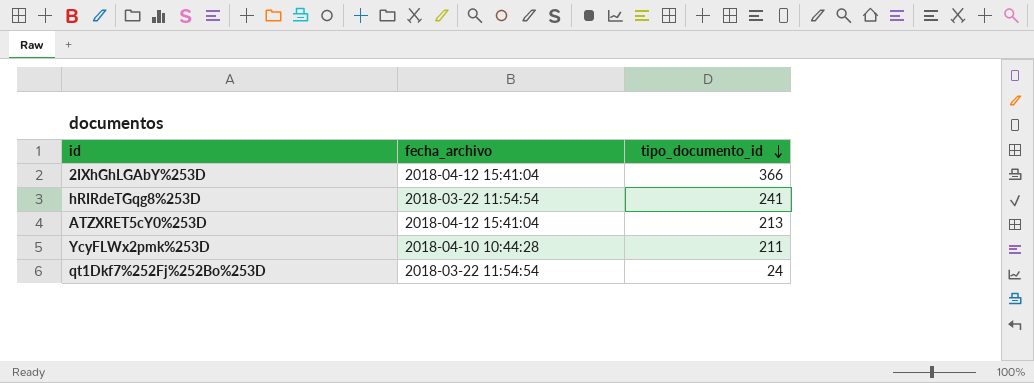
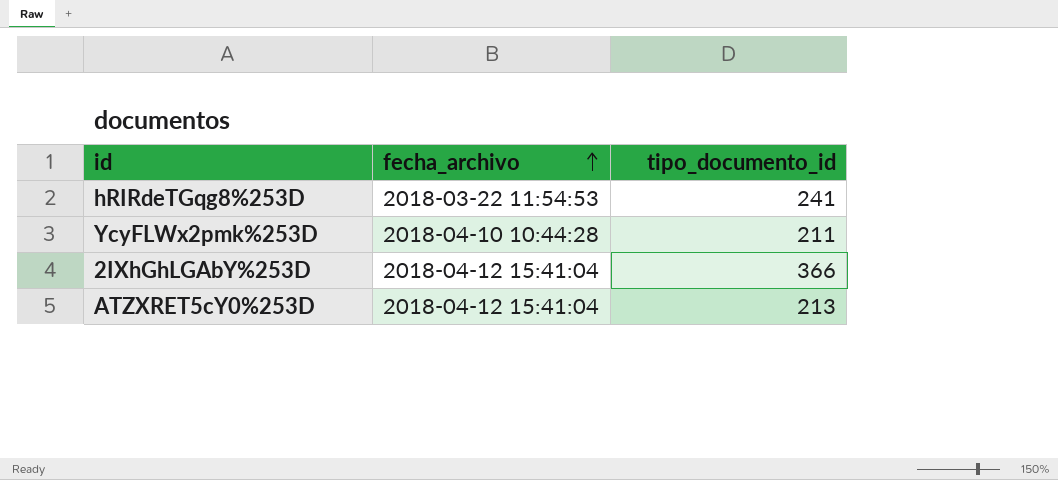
row order: tipo_documento_id descending -> fecha_archivo ascending
row qt1Dkf7%252Fj%252Bo%253D: 2018-03-22 11:54:54 | 24 -> none
hRIRdeTGqg8%253D | fecha_archivo: 2018-03-22 11:54:54 -> 2018-03-22 11:54:53

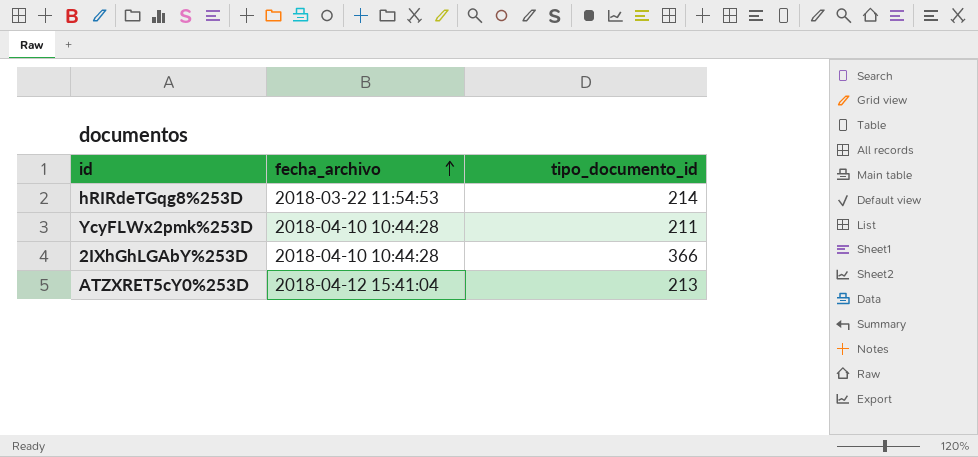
hRIRdeTGqg8%253D | tipo_documento_id: 241 -> 214
2IXhGhLGAbY%253D | fecha_archivo: 2018-04-12 15:41:04 -> 2018-04-10 10:44:28

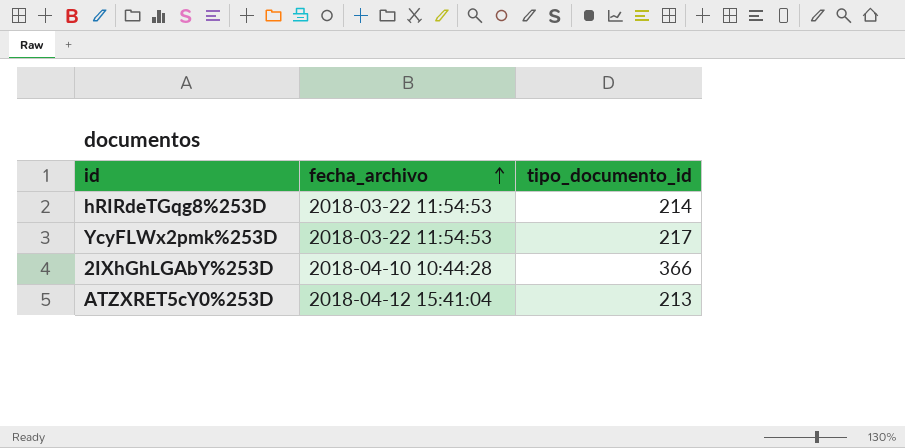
YcyFLWx2pmk%253D | fecha_archivo: 2018-04-10 10:44:28 -> 2018-03-22 11:54:53
YcyFLWx2pmk%253D | tipo_documento_id: 211 -> 217

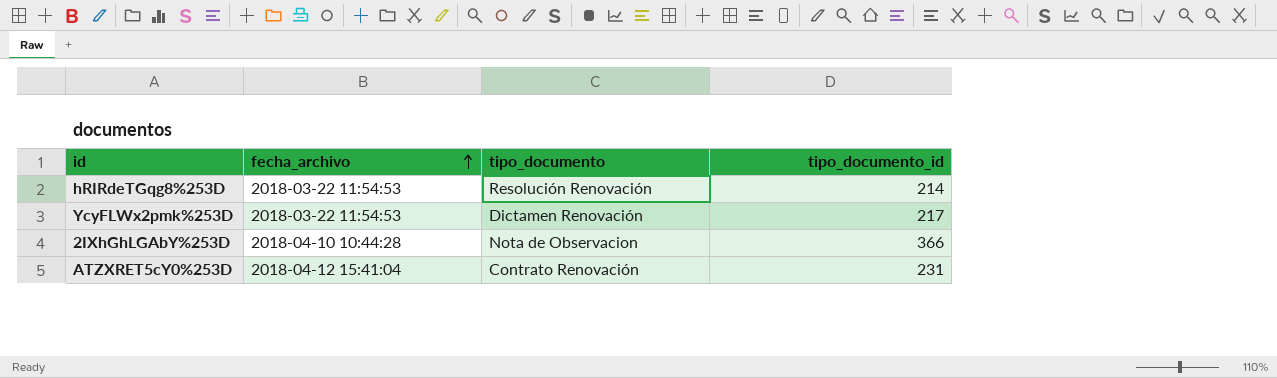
column tipo_documento | position: none -> 3
ATZXRET5cY0%253D | tipo_documento_id: 213 -> 231

